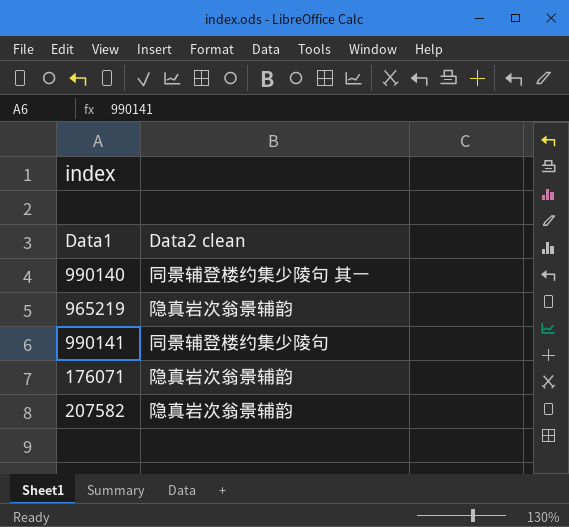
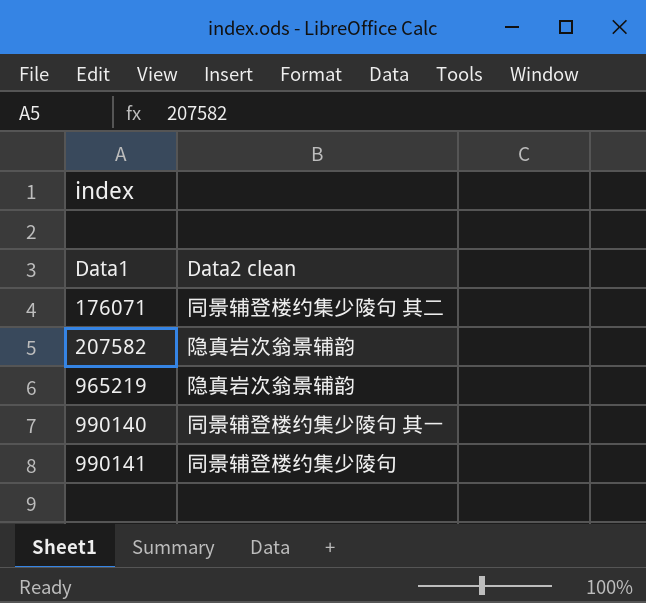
row order: none -> Data1 ascending
176071 | Data2 clean: 隐真岩次翁景辅韵 -> 同景辅登楼约集少陵句 其二

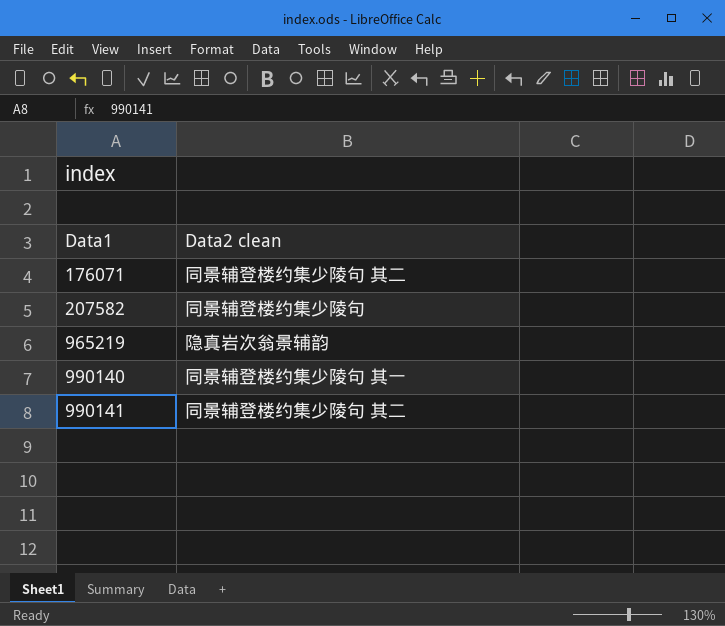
207582 | Data2 clean: 隐真岩次翁景辅韵 -> 同景辅登楼约集少陵句
990141 | Data2 clean: 同景辅登楼约集少陵句 -> 同景辅登楼约集少陵句 其二

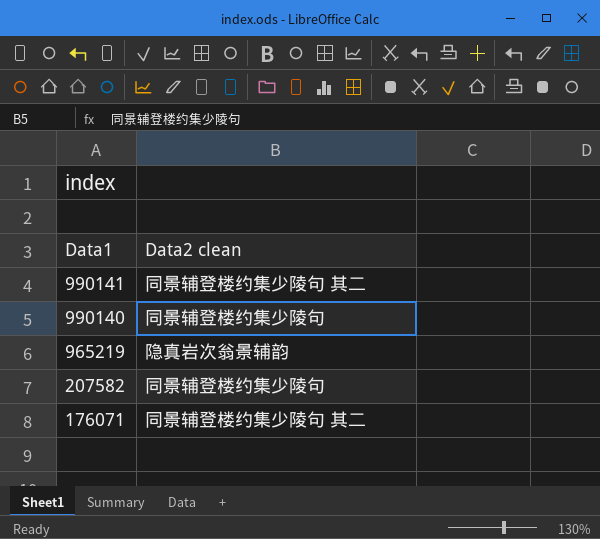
row order: Data1 ascending -> Data1 descending
990140 | Data2 clean: 同景辅登楼约集少陵句 其一 -> 同景辅登楼约集少陵句

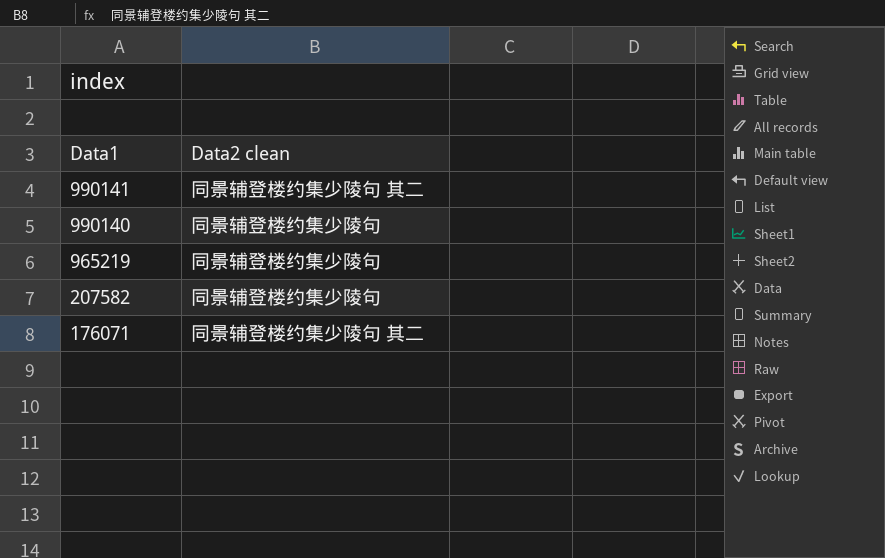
965219 | Data2 clean: 隐真岩次翁景辅韵 -> 同景辅登楼约集少陵句

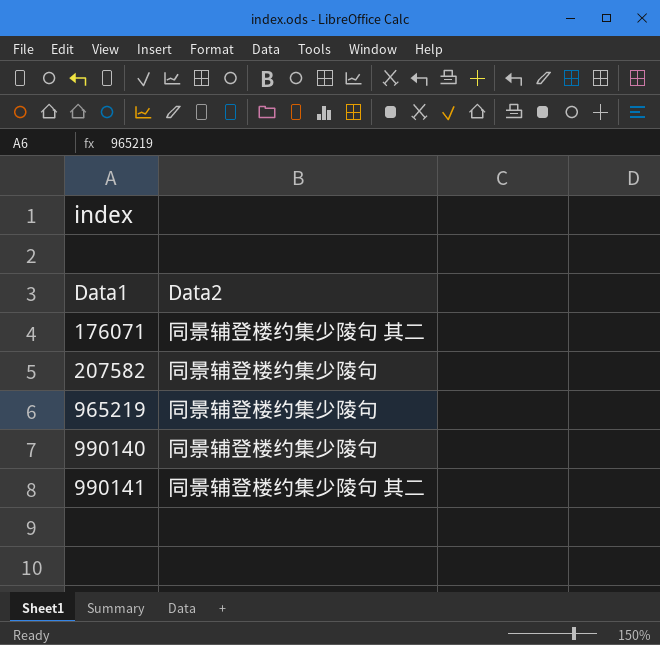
row order: Data1 descending -> Data1 ascending
column name: Data2 clean -> Data2

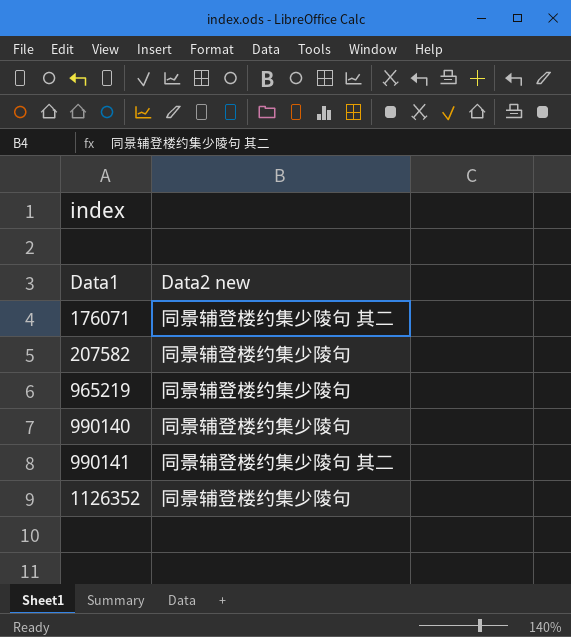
column name: Data2 -> Data2 new
row 1126352: none -> 同景辅登楼约集少陵句

